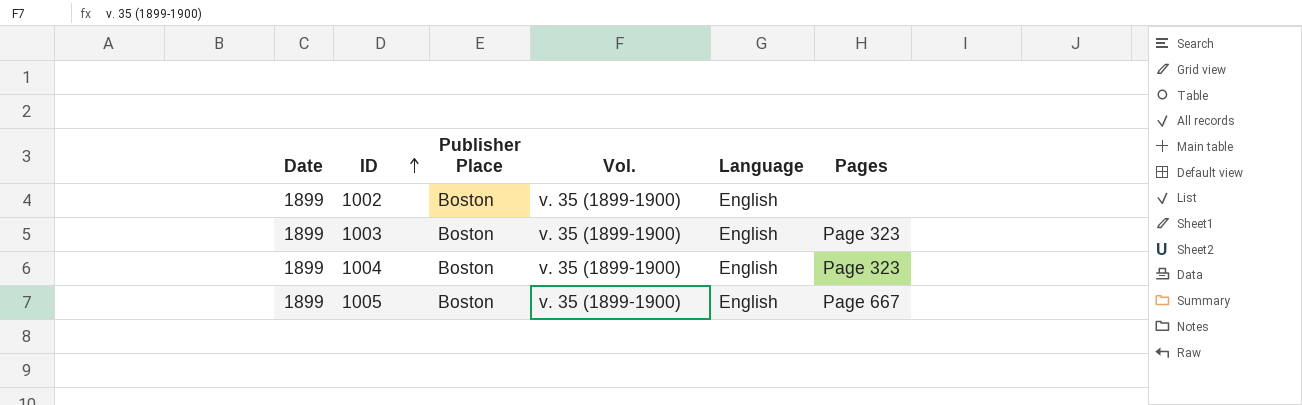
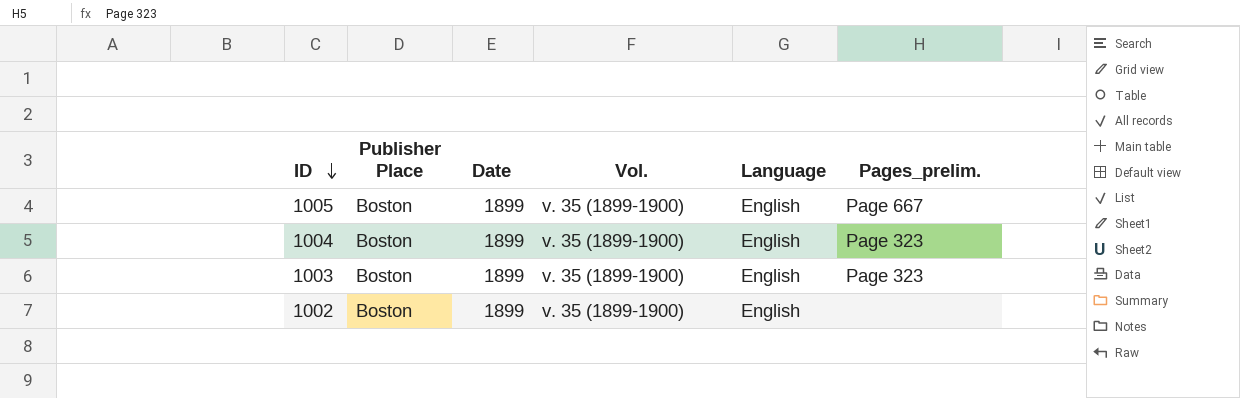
row order: ID ascending -> ID descending
column Date | position: 1 -> 3
column name: Pages -> Pages_prelim.

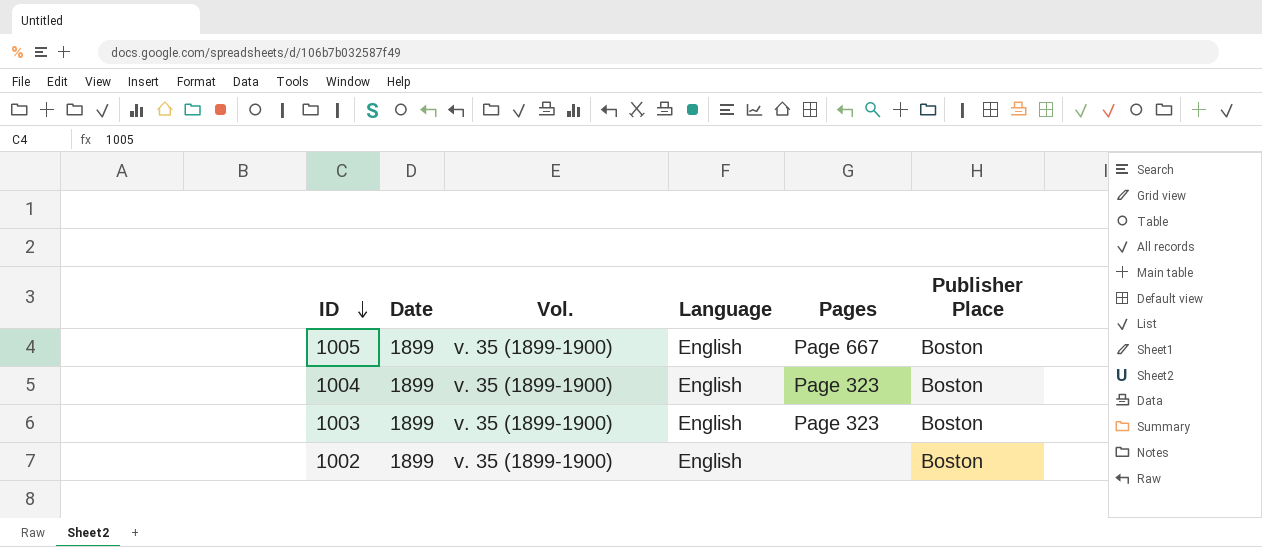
column name: Pages_prelim. -> Pages
column Publisher Place | position: 2 -> 6

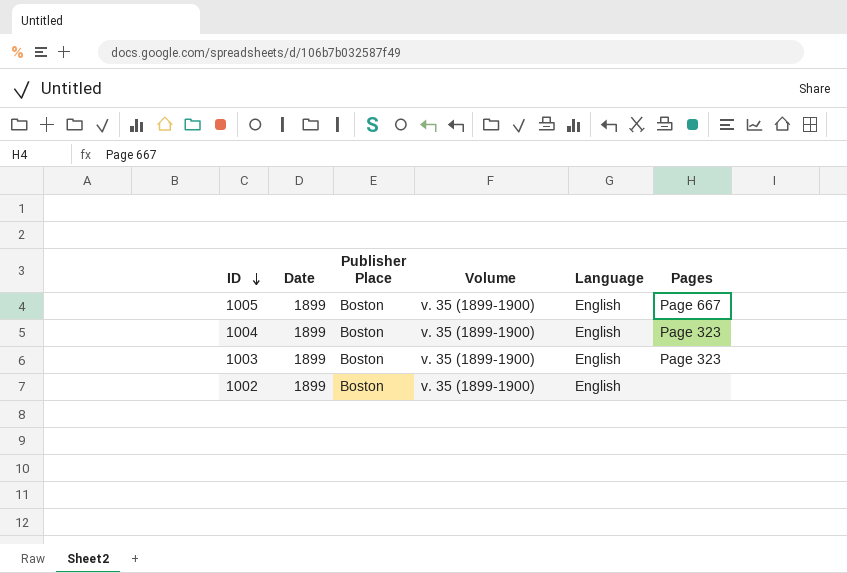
column Publisher Place | position: 6 -> 3
column name: Vol. -> Volume

